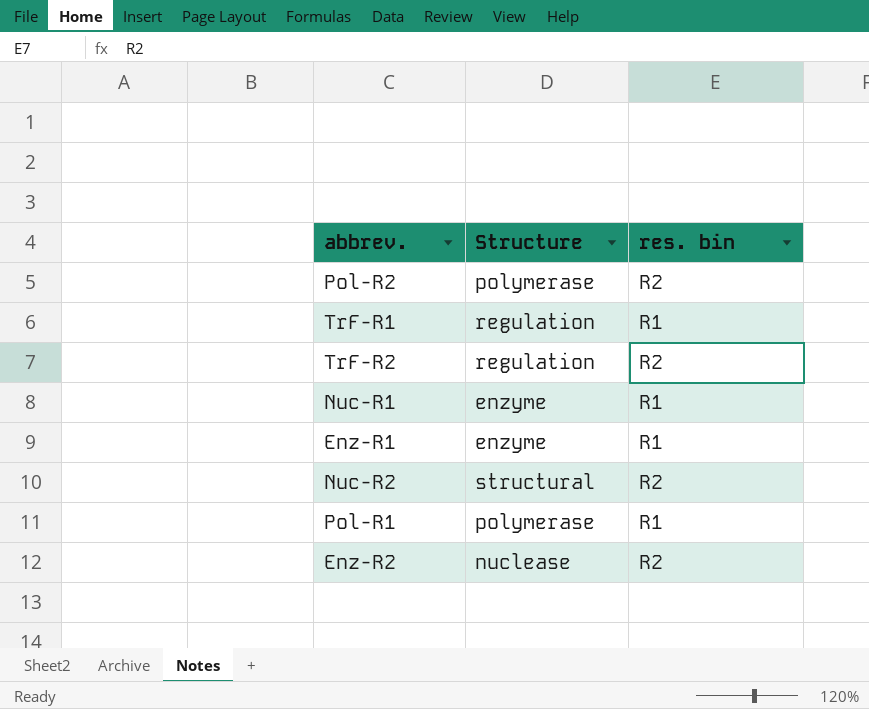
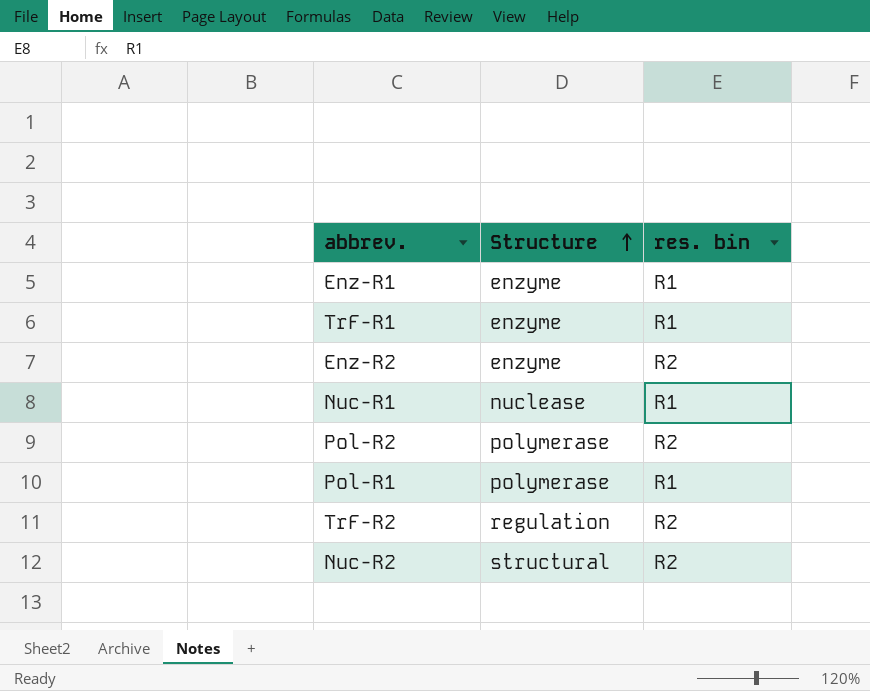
row order: none -> Structure ascending
TrF-R1 | Structure: regulation -> enzyme
Enz-R2 | Structure: nuclease -> enzyme
Nuc-R1 | Structure: enzyme -> nuclease

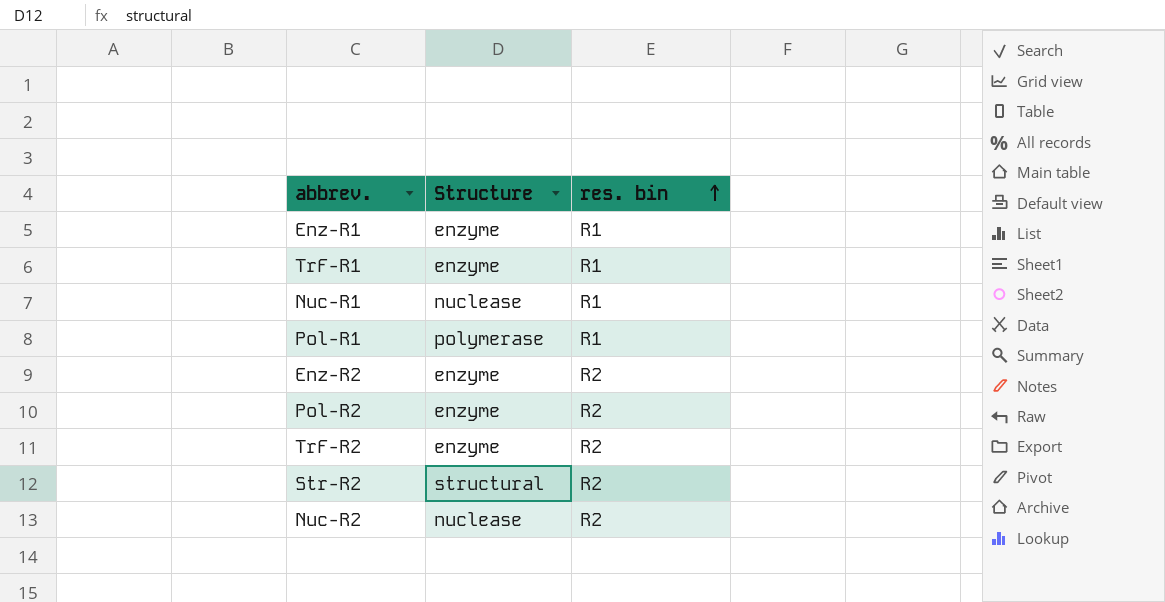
row order: Structure ascending -> res. bin ascending
Pol-R2 | Structure: polymerase -> enzyme
TrF-R2 | Structure: regulation -> enzyme
row Str-R2: none -> structural | R2
Nuc-R2 | Structure: structural -> nuclease

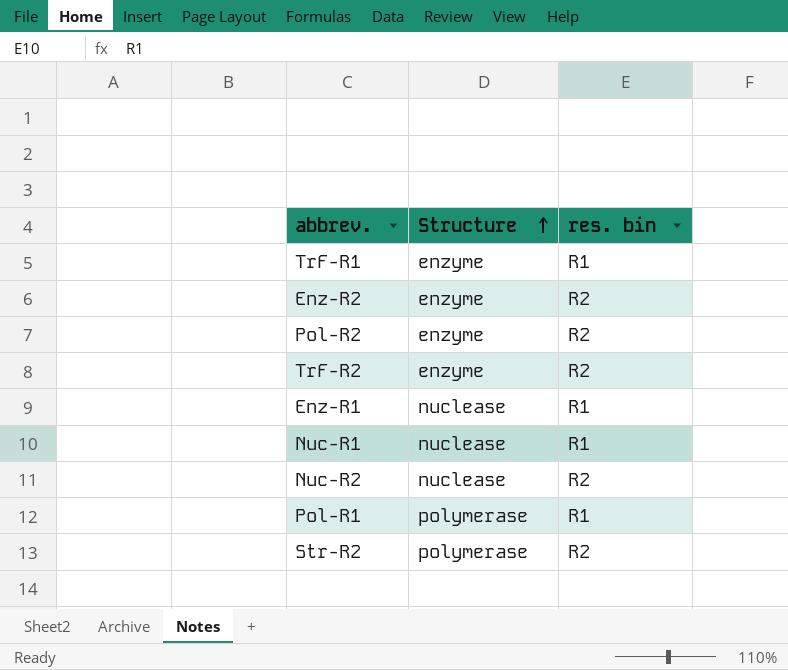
row order: res. bin ascending -> Structure ascending
Enz-R1 | Structure: enzyme -> nuclease
Str-R2 | Structure: structural -> polymerase

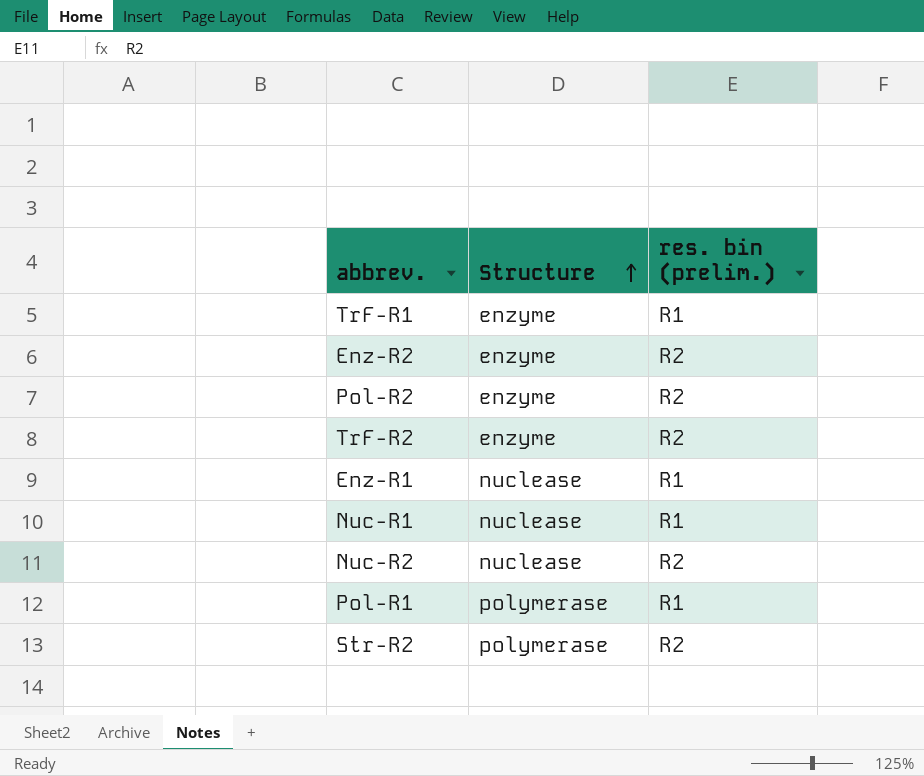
column name: res. bin -> res. bin (prelim.)

